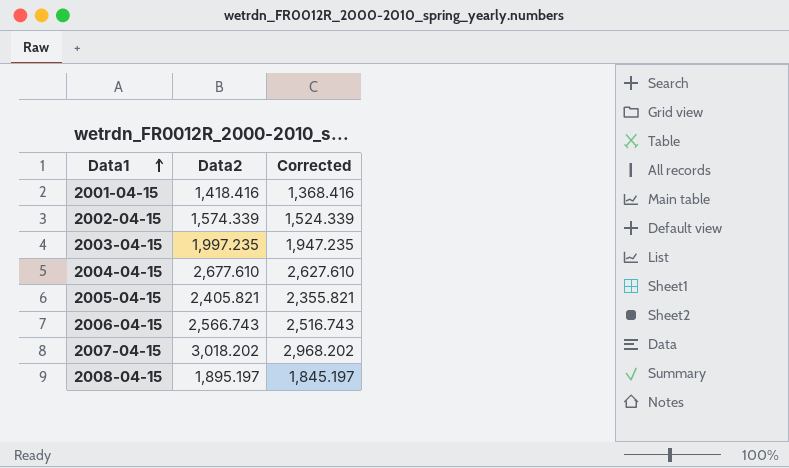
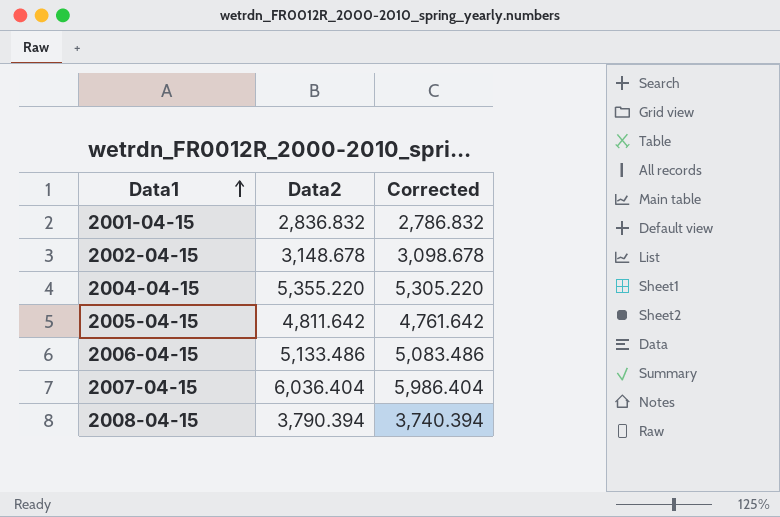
row 2003-04-15: 1,997.235 | 1,947.235 -> none
2001-04-15 | Data2: 1,418.416 -> 2,836.832
2001-04-15 | Corrected: 1,368.416 -> 2,786.832
2002-04-15 | Data2: 1,574.339 -> 3,148.678
2002-04-15 | Corrected: 1,524.339 -> 3,098.678
2004-04-15 | Data2: 2,677.610 -> 5,355.220
2004-04-15 | Corrected: 2,627.610 -> 5,305.220
2005-04-15 | Data2: 2,405.821 -> 4,811.642
2005-04-15 | Corrected: 2,355.821 -> 4,761.642
2006-04-15 | Data2: 2,566.743 -> 5,133.486
2006-04-15 | Corrected: 2,516.743 -> 5,083.486
2007-04-15 | Data2: 3,018.202 -> 6,036.404
2007-04-15 | Corrected: 2,968.202 -> 5,986.404
2008-04-15 | Data2: 1,895.197 -> 3,790.394
2008-04-15 | Corrected: 1,845.197 -> 3,740.394

